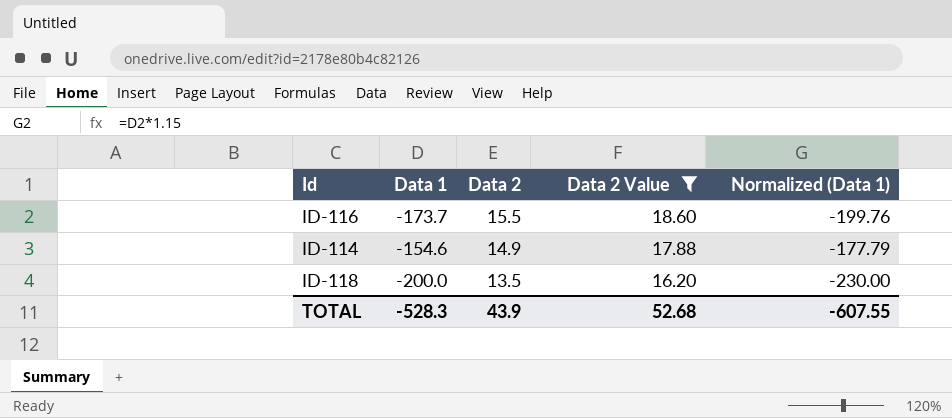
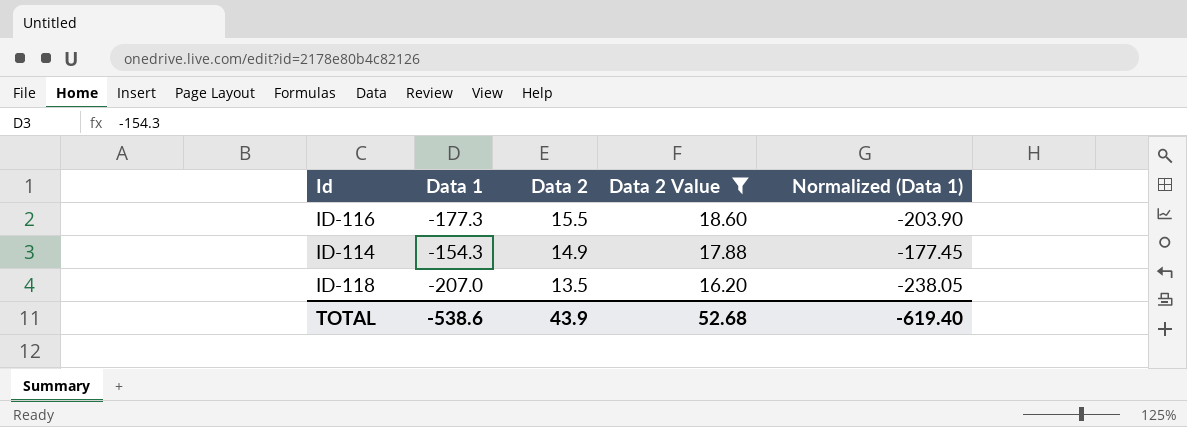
ID-116 | Data 1: -173.7 -> -177.3
ID-116 | Normalized (Data 1): -199.76 -> -203.90
ID-114 | Data 1: -154.6 -> -154.3
ID-114 | Normalized (Data 1): -177.79 -> -177.45
ID-118 | Data 1: -200.0 -> -207.0
ID-118 | Normalized (Data 1): -230.00 -> -238.05
TOTAL | Data 1: -528.3 -> -538.6
TOTAL | Normalized (Data 1): -607.55 -> -619.40

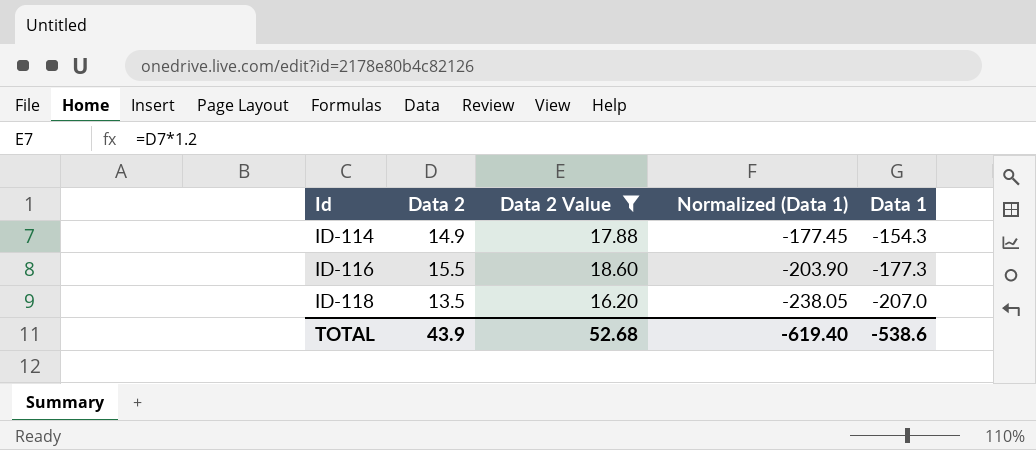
row order: Data 2 descending -> Id ascending
column Data 1 | position: 2 -> 5

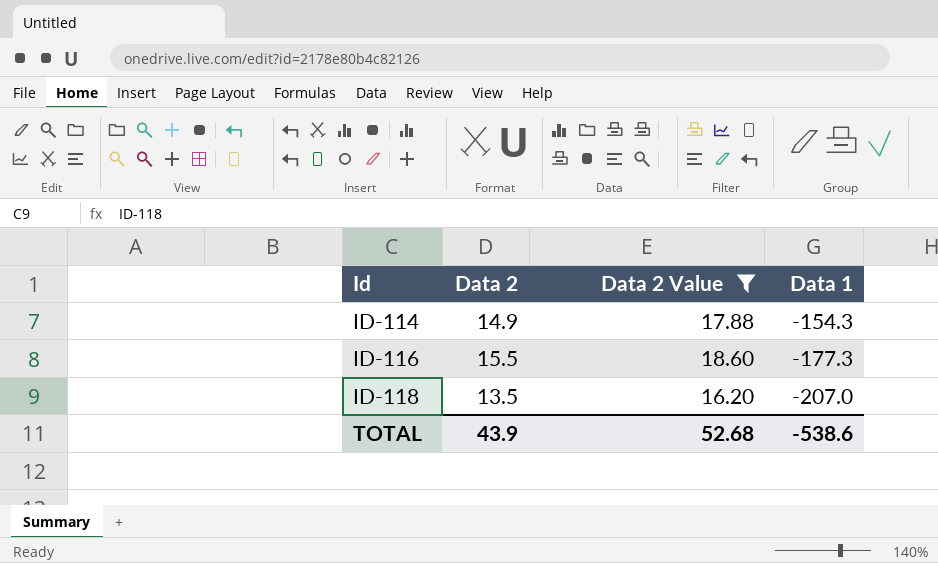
column Normalized (Data 1) | formula: [Data 1] * 1.15 -> none

